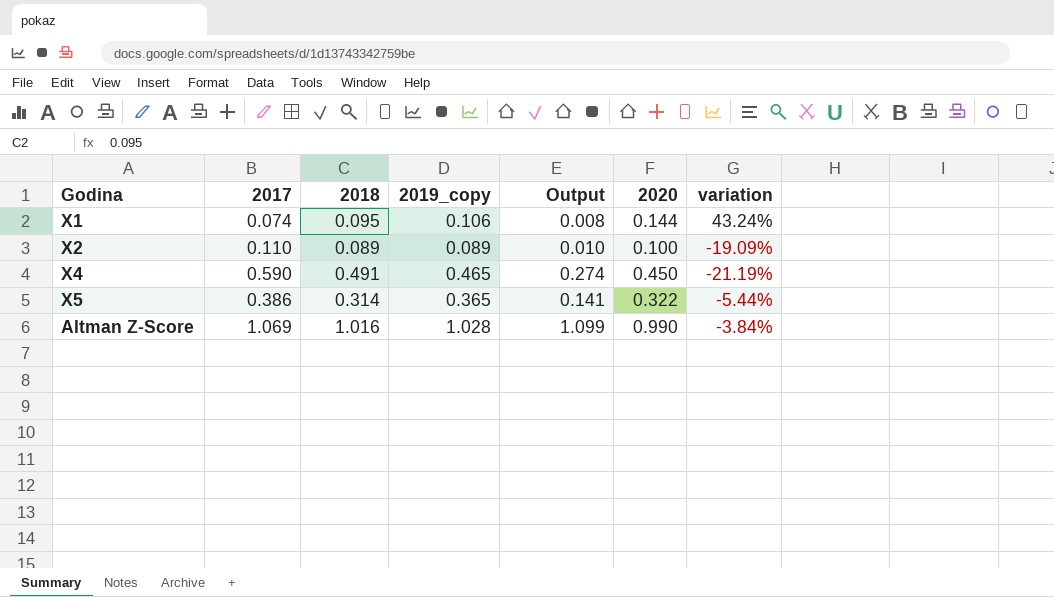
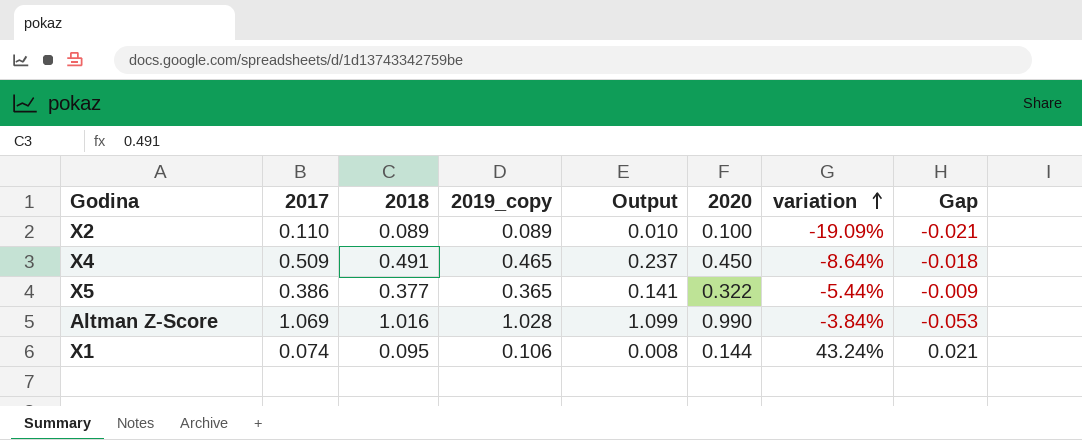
row order: none -> variation ascending
column Gap | formula: none -> [2018] - [2017]
X4 | 2017: 0.590 -> 0.509
X4 | Output: 0.274 -> 0.237
X4 | variation: -21.19% -> -8.64%
X5 | 2018: 0.314 -> 0.377

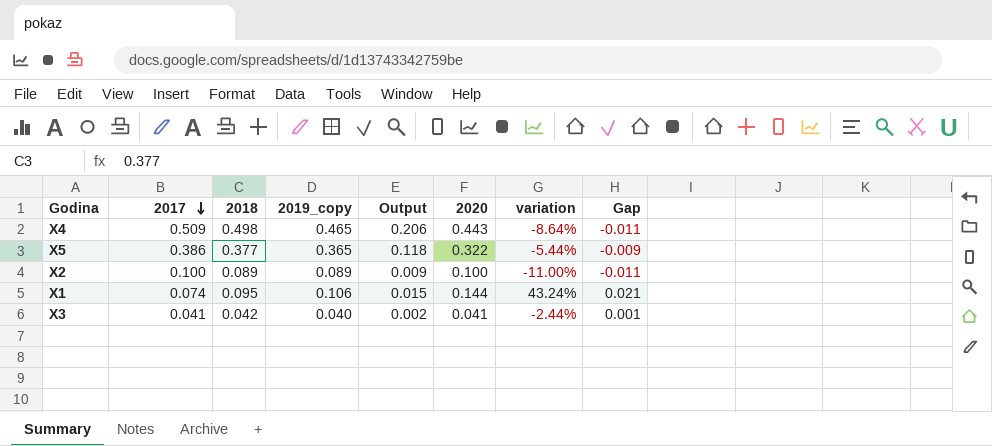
row order: variation ascending -> 2017 descending
column Output | formula: [2017] * [2019_copy] -> [2019_copy] * [2020]
row Altman Z-Score: 1.069 | 1.016 | 1.028 | 1.099 | 0.990 | -3.84% | -0.053 -> none
X4 | 2018: 0.491 -> 0.498
X4 | 2020: 0.450 -> 0.443
X4 | Gap: -0.018 -> -0.011
X2 | 2017: 0.110 -> 0.100
X2 | variation: -19.09% -> -11.00%
X2 | Gap: -0.021 -> -0.011
row X3: none -> 0.041 | 0.042 | 0.040 | 0.002 | 0.041 | -2.44% | 0.001

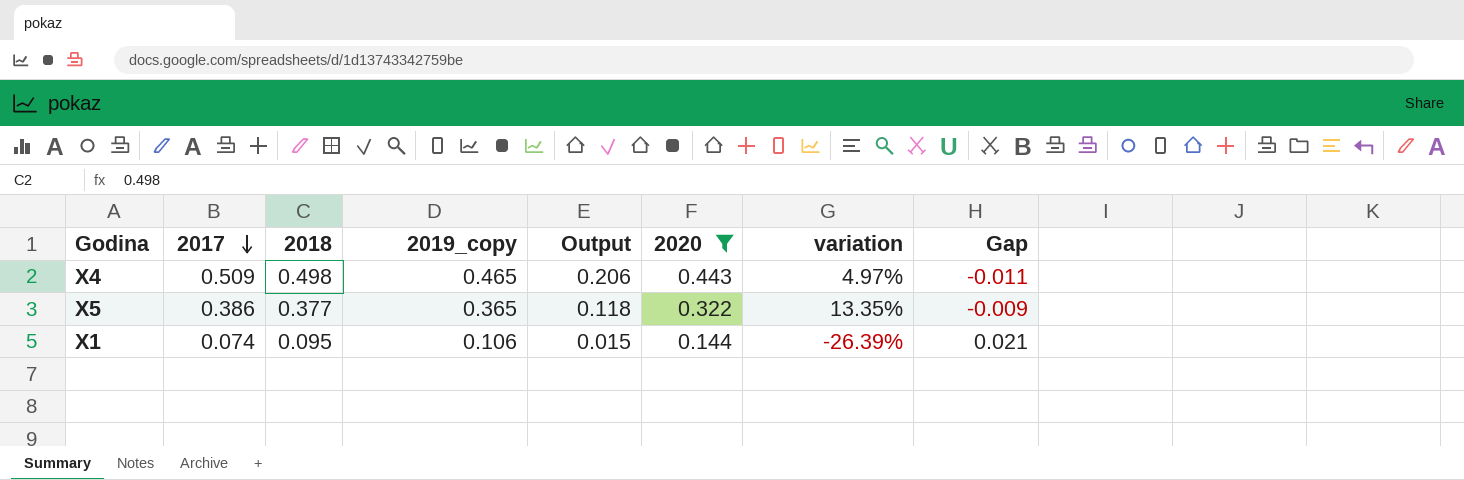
filter: none -> 2020 >= 0.144
column variation | formula: ([2019_copy] - [2017]) / [2017] -> ([2019_copy] - [2020]) / [2020]

